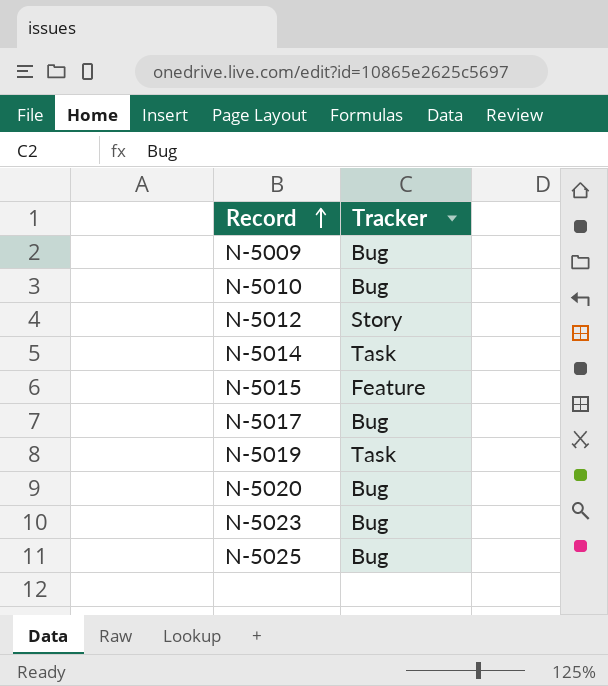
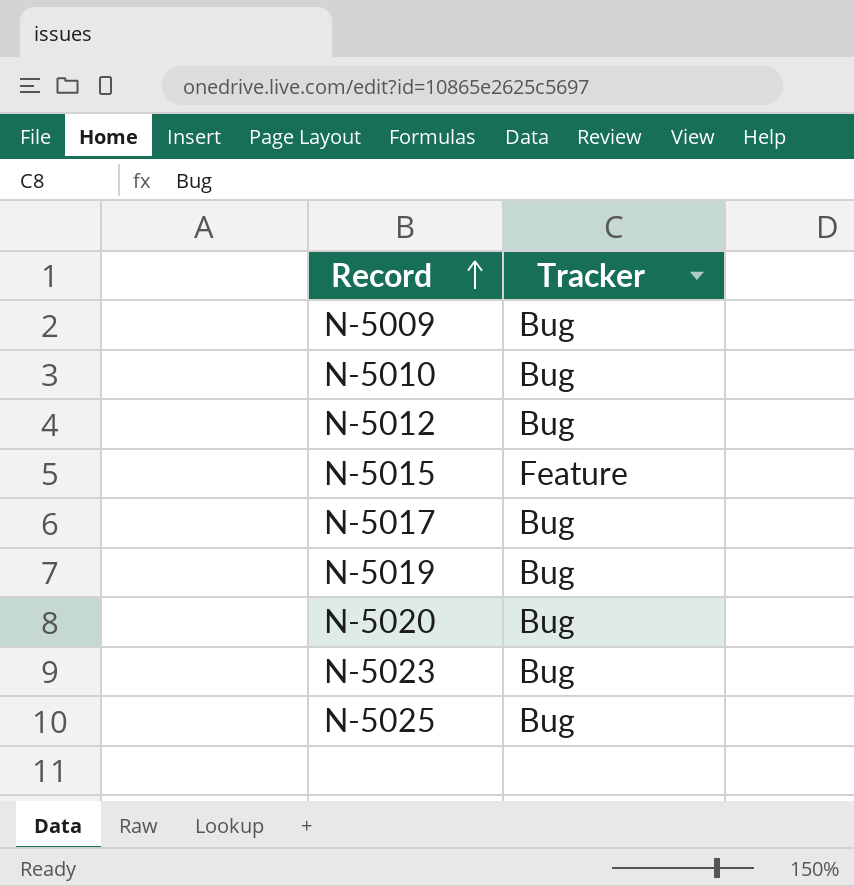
row N-5014: Task -> none
N-5012 | Tracker: Story -> Bug
N-5019 | Tracker: Task -> Bug

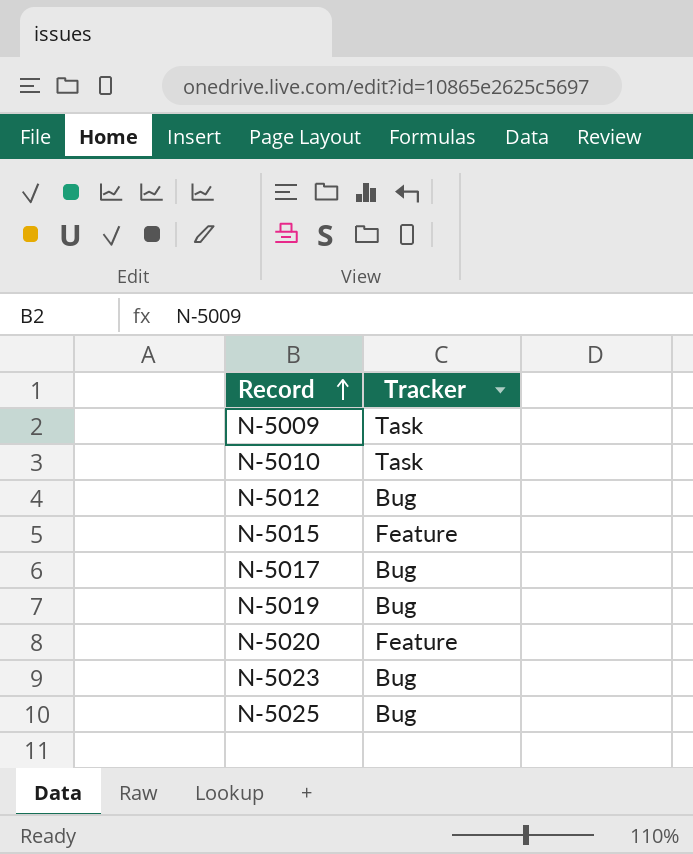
N-5009 | Tracker: Bug -> Task
N-5010 | Tracker: Bug -> Task
N-5020 | Tracker: Bug -> Feature

